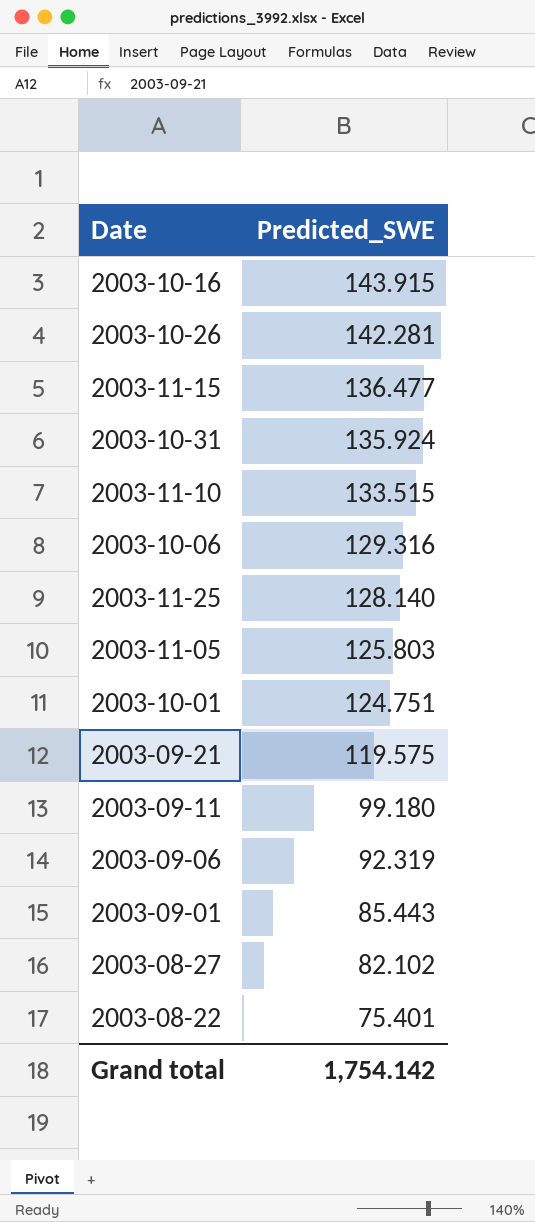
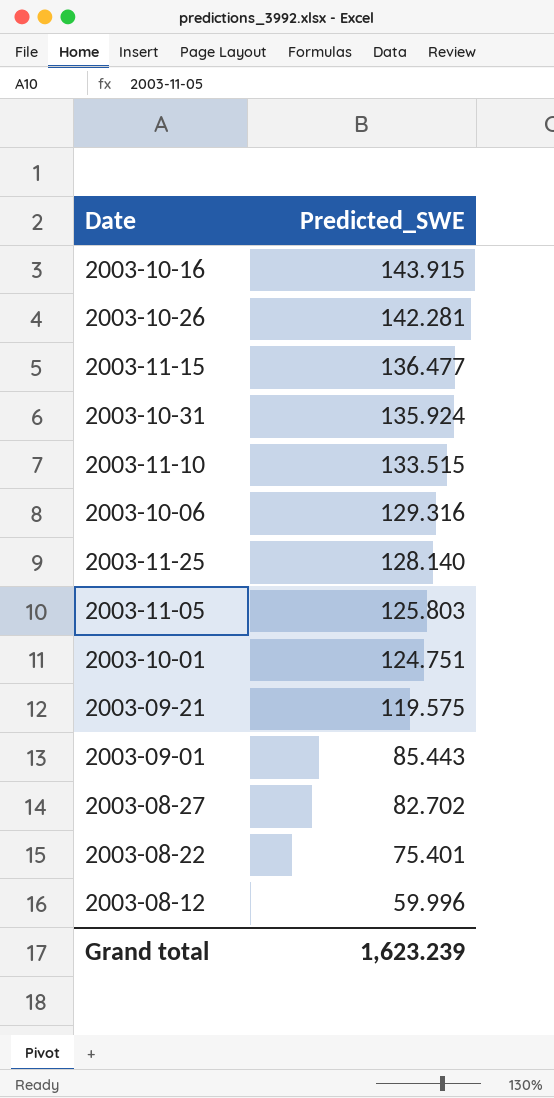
row 2003-09-11: 99.180 -> none
row 2003-09-06: 92.319 -> none
2003-08-27 | Predicted_SWE: 82.102 -> 82.702
row 2003-08-12: none -> 59.996
Grand total | Predicted_SWE: 1,754.142 -> 1,623.239

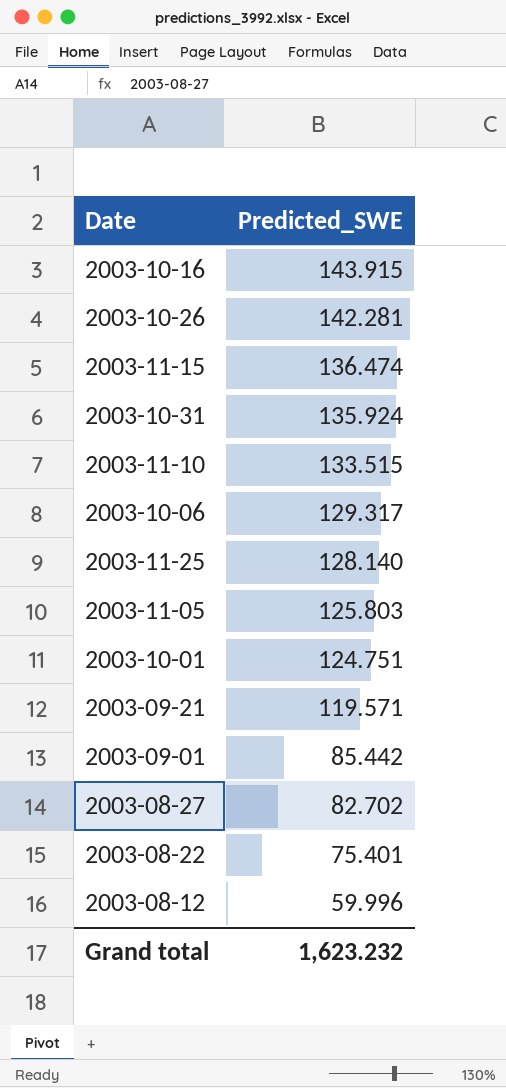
2003-11-15 | Predicted_SWE: 136.477 -> 136.474
2003-10-06 | Predicted_SWE: 129.316 -> 129.317
2003-09-21 | Predicted_SWE: 119.575 -> 119.571
2003-09-01 | Predicted_SWE: 85.443 -> 85.442
Grand total | Predicted_SWE: 1,623.239 -> 1,623.232

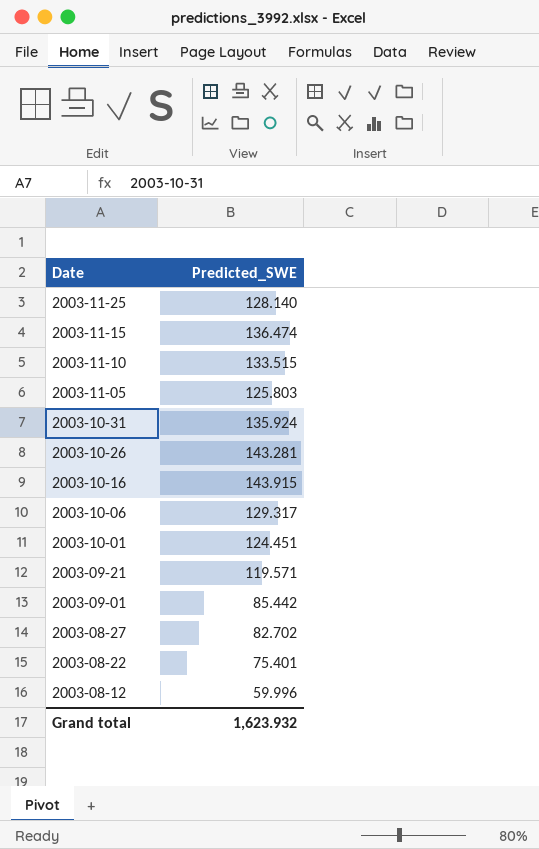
row order: Predicted_SWE descending -> Date descending
2003-10-26 | Predicted_SWE: 142.281 -> 143.281
2003-10-01 | Predicted_SWE: 124.751 -> 124.451
Grand total | Predicted_SWE: 1,623.232 -> 1,623.932

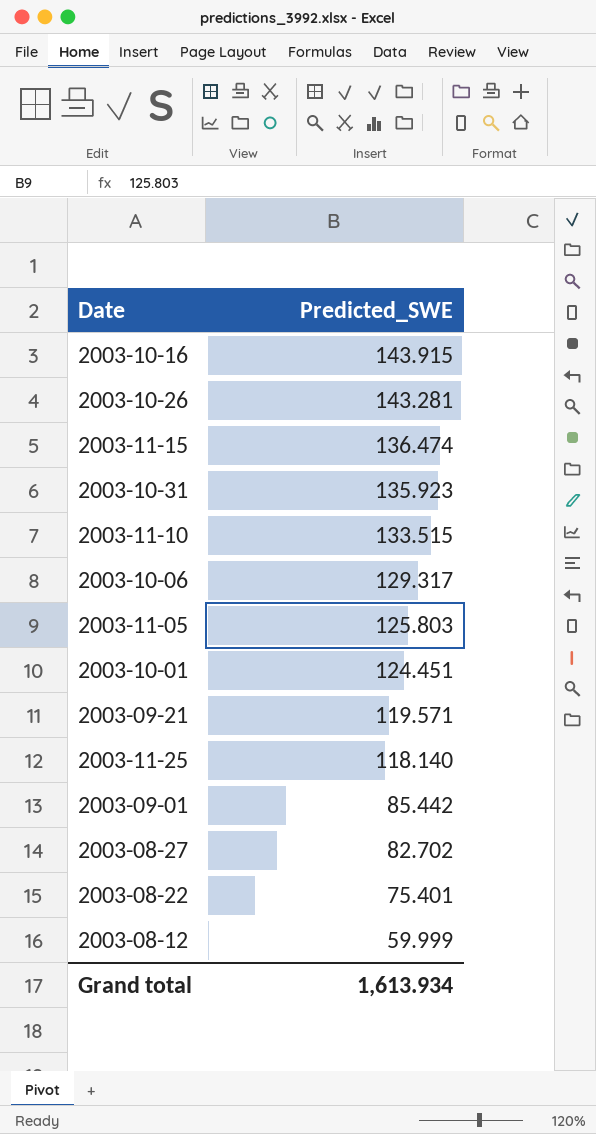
row order: Date descending -> Predicted_SWE descending
2003-10-31 | Predicted_SWE: 135.924 -> 135.923
2003-11-25 | Predicted_SWE: 128.140 -> 118.140
2003-08-12 | Predicted_SWE: 59.996 -> 59.999
Grand total | Predicted_SWE: 1,623.932 -> 1,613.934

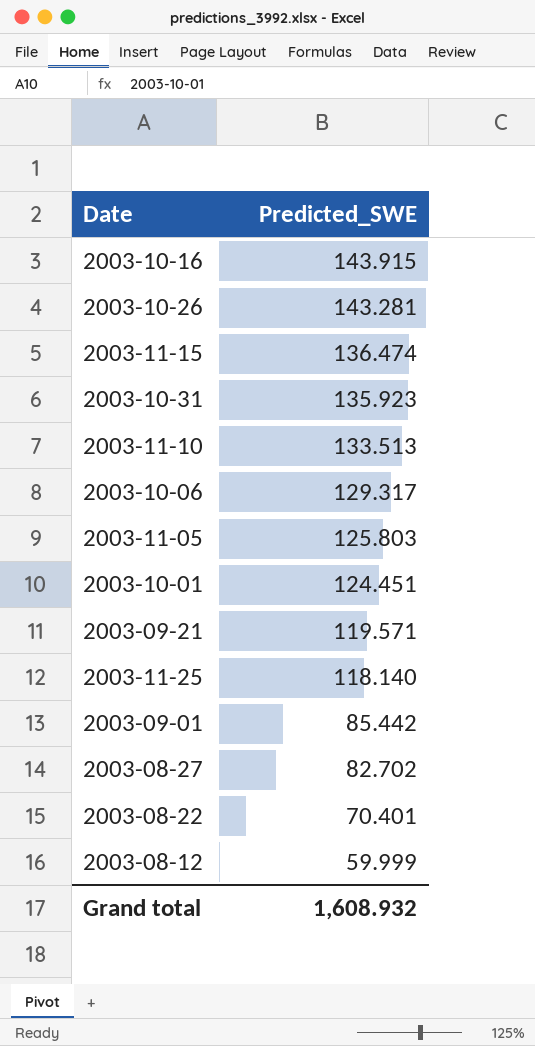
2003-11-10 | Predicted_SWE: 133.515 -> 133.513
2003-08-22 | Predicted_SWE: 75.401 -> 70.401
Grand total | Predicted_SWE: 1,613.934 -> 1,608.932

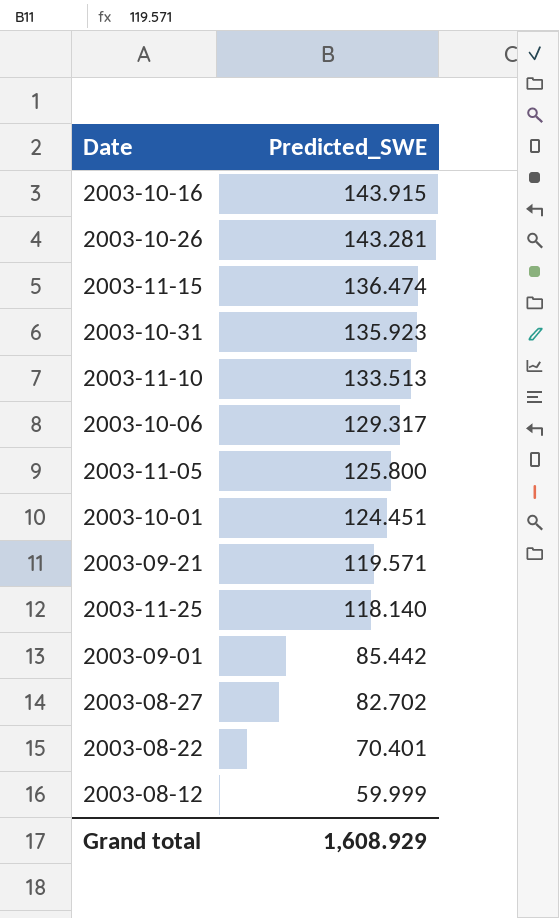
2003-11-05 | Predicted_SWE: 125.803 -> 125.800
Grand total | Predicted_SWE: 1,608.932 -> 1,608.929

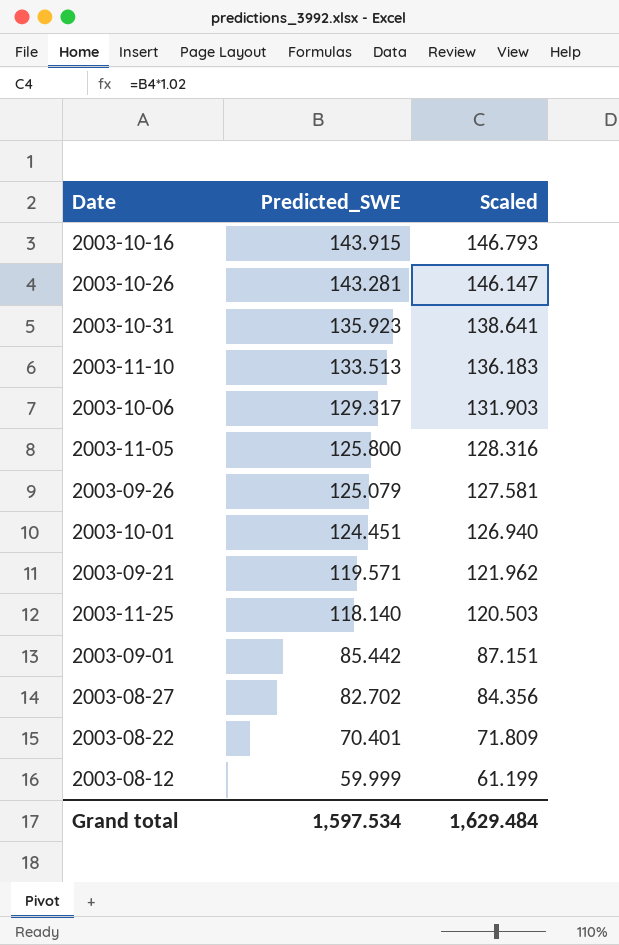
column Scaled | formula: none -> [Predicted_SWE] * 1.02
row 2003-11-15: 136.474 -> none
row 2003-09-26: none -> 125.079 | 127.581
Grand total | Predicted_SWE: 1,608.929 -> 1,597.534

